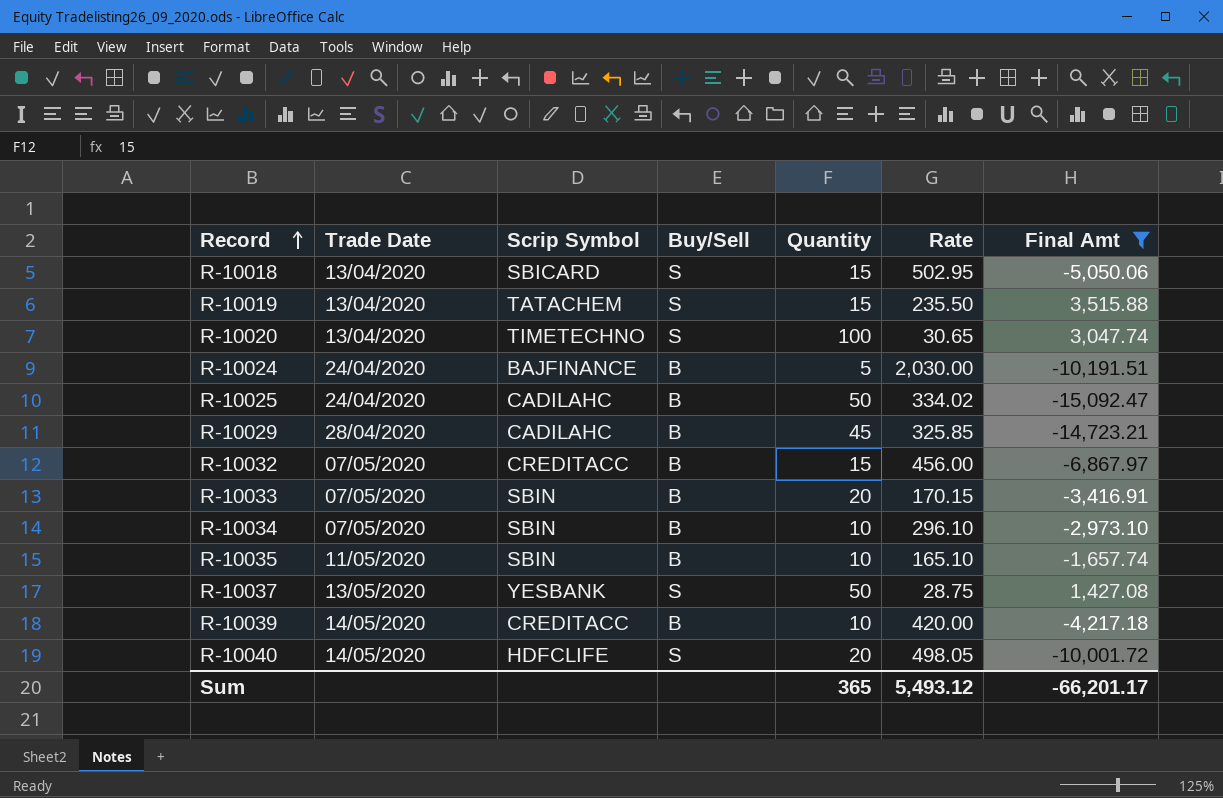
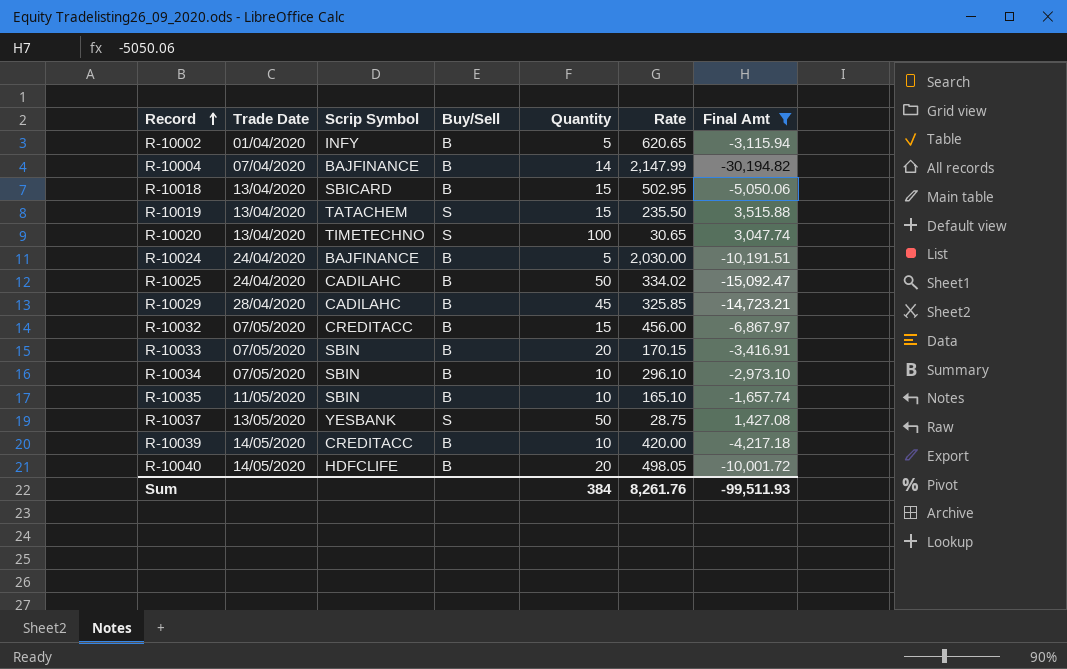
row R-10002: none -> 01/04/2020 | INFY | B | 5 | 620.65 | -3,115.94
row R-10004: none -> 07/04/2020 | BAJFINANCE | B | 14 | 2,147.99 | -30,194.82
R-10018 | Buy/Sell: S -> B
R-10040 | Buy/Sell: S -> B
Sum | Quantity: 365 -> 384
Sum | Rate: 5,493.12 -> 8,261.76
Sum | Final Amt: -66,201.17 -> -99,511.93

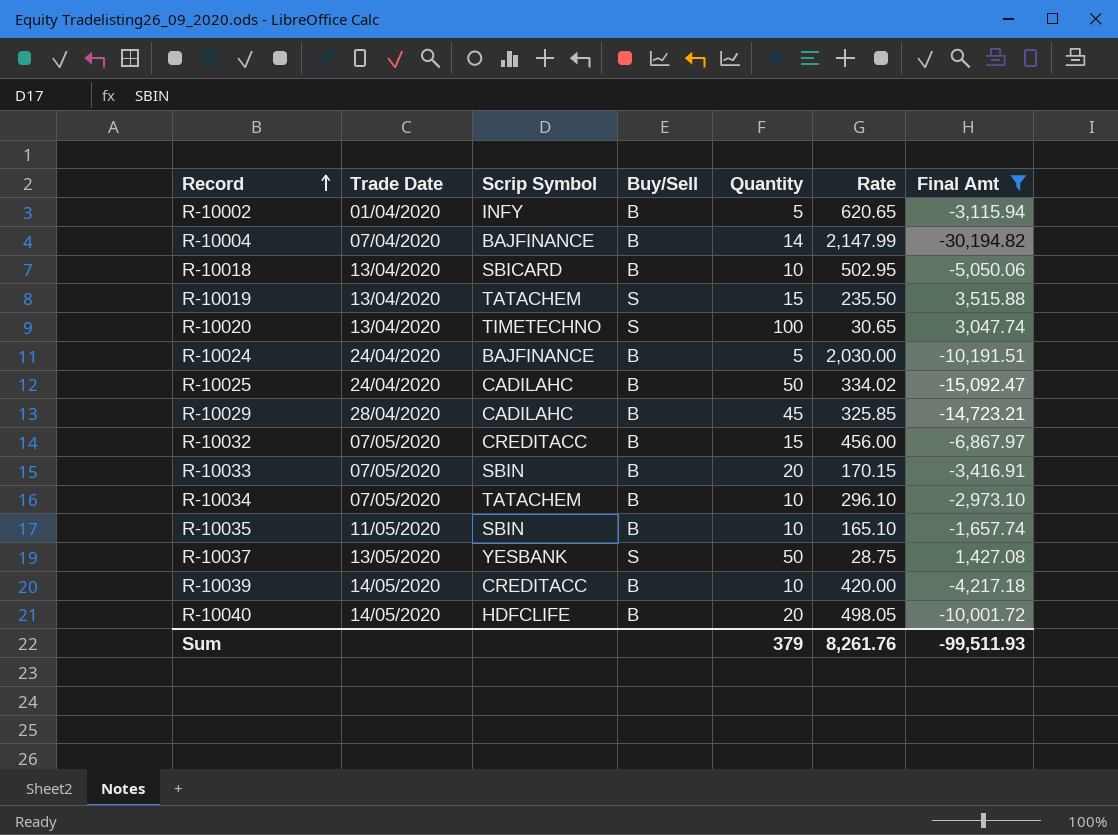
R-10018 | Quantity: 15 -> 10
R-10034 | Scrip Symbol: SBIN -> TATACHEM
Sum | Quantity: 384 -> 379

